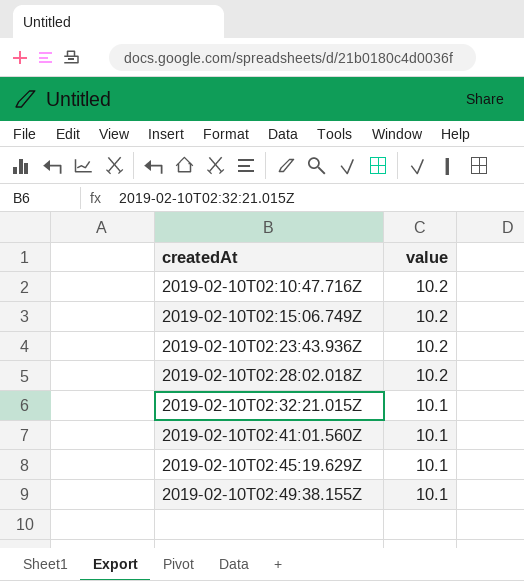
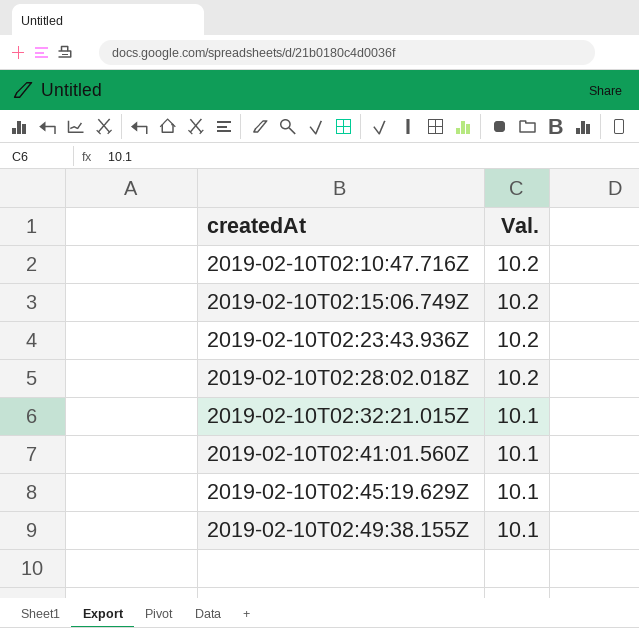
column name: value -> Val.

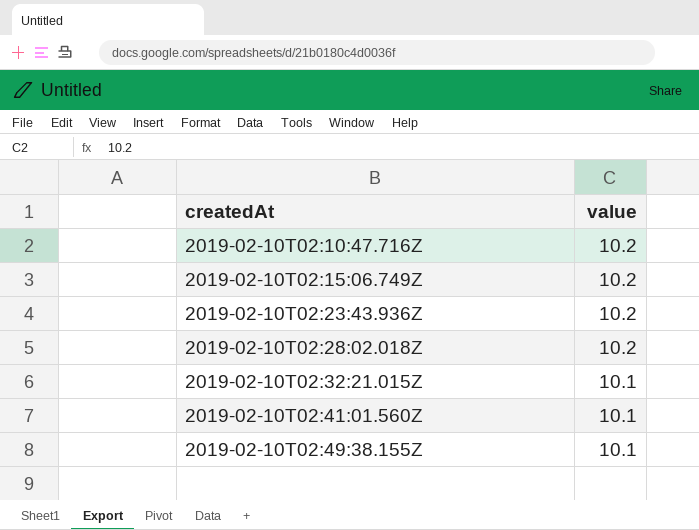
column name: Val. -> value
row 2019-02-10T02:45:19.629Z: 10.1 -> none

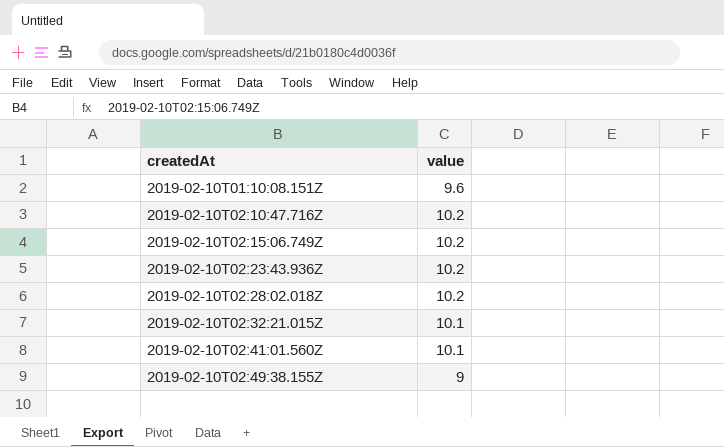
row 2019-02-10T01:10:08.151Z: none -> 9.6
2019-02-10T02:49:38.155Z | value: 10.1 -> 9

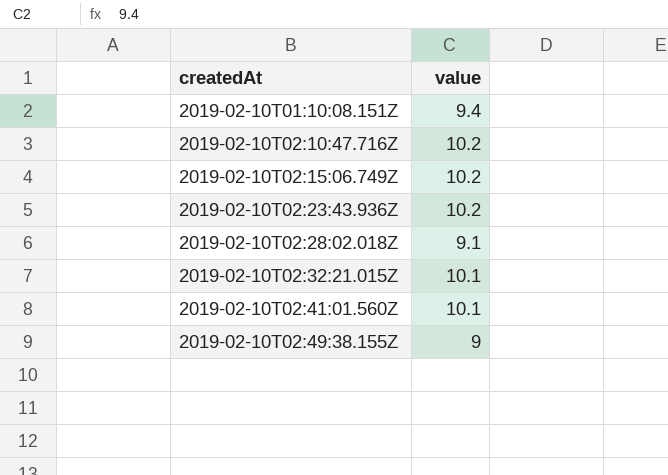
2019-02-10T01:10:08.151Z | value: 9.6 -> 9.4
2019-02-10T02:28:02.018Z | value: 10.2 -> 9.1

